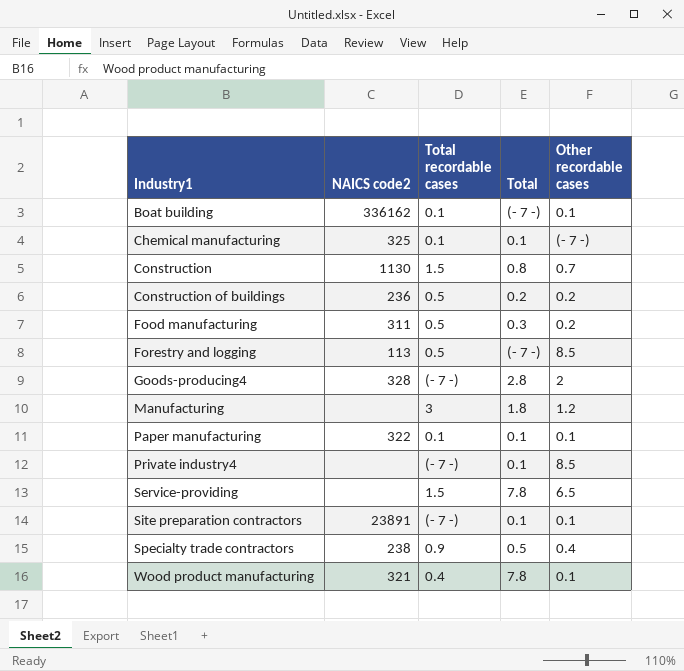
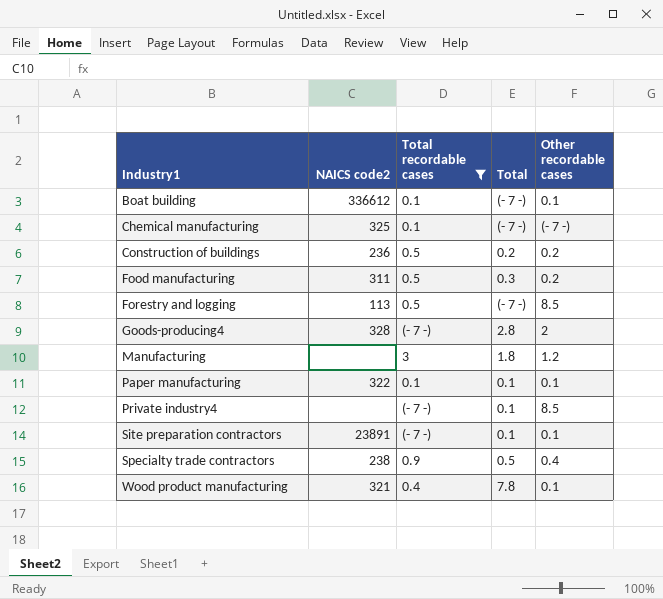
filter: none -> Total recordable cases != 1.5
Boat building | NAICS code2: 336162 -> 336612
Chemical manufacturing | Total: 0.1 -> (- 7 -)

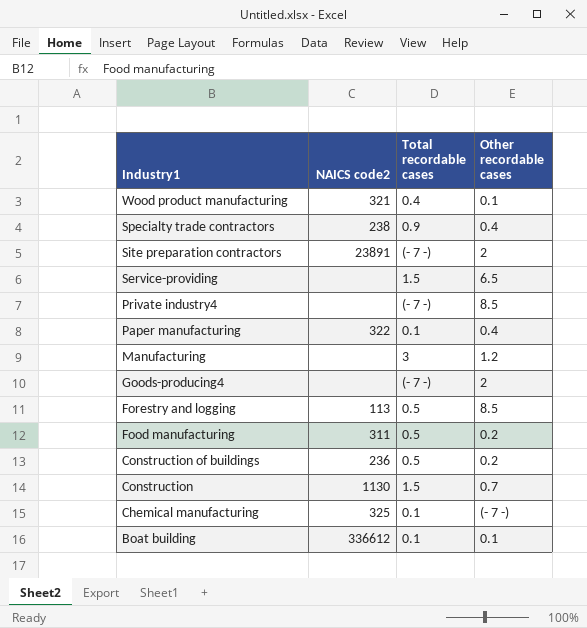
filter: Total recordable cases != 1.5 -> none
row order: Industry1 ascending -> Industry1 descending
column Total | position: 4 -> none
Site preparation contractors | Other recordable cases: 0.1 -> 2
Paper manufacturing | Other recordable cases: 0.1 -> 0.4
Goods-producing4 | NAICS code2: 328 -> none

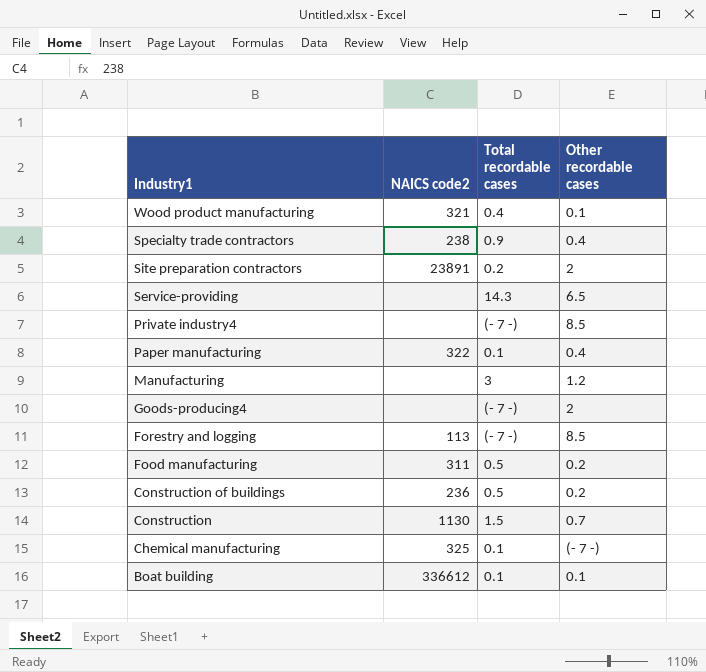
Site preparation contractors | Total recordable cases: (- 7 -) -> 0.2
Service-providing | Total recordable cases: 1.5 -> 14.3
Forestry and logging | Total recordable cases: 0.5 -> (- 7 -)

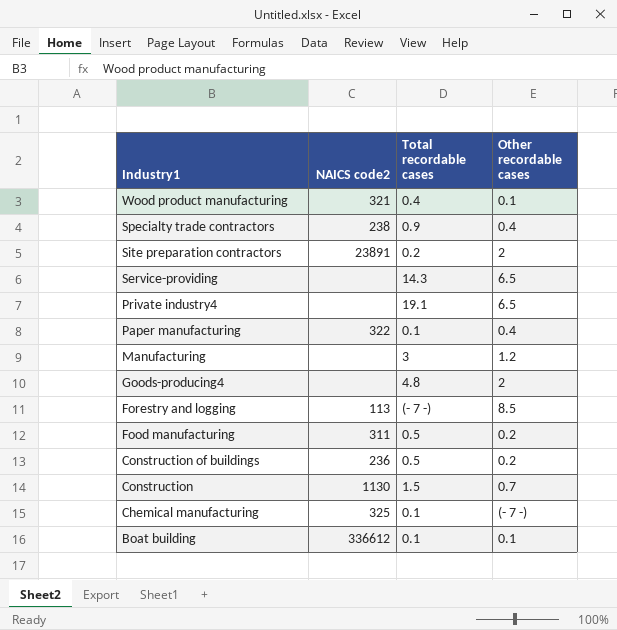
Private industry4 | Total recordable cases: (- 7 -) -> 19.1
Private industry4 | Other recordable cases: 8.5 -> 6.5
Goods-producing4 | Total recordable cases: (- 7 -) -> 4.8

